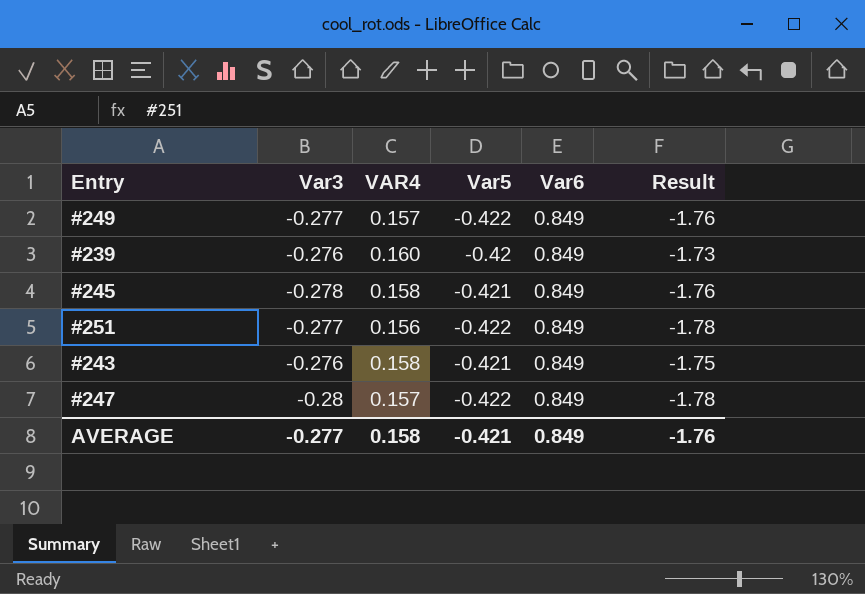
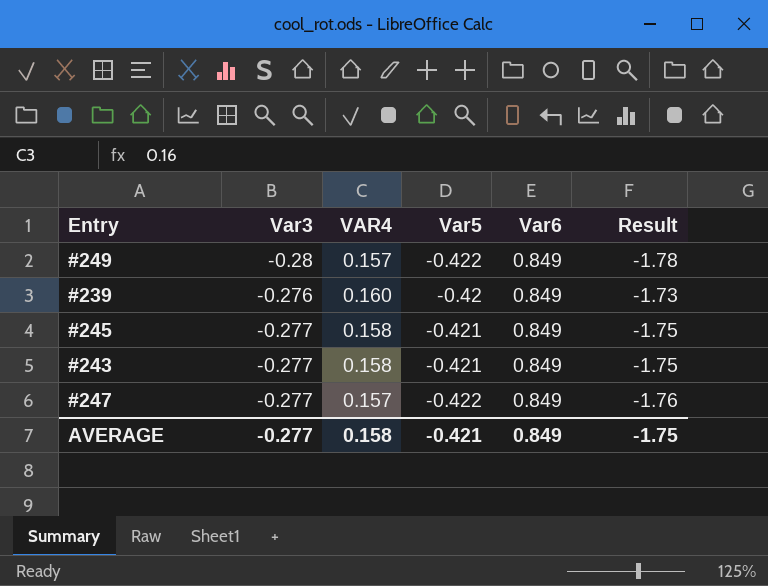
row #251: -0.277 | 0.156 | -0.422 | 0.849 | -1.78 -> none
#249 | Var3: -0.277 -> -0.28
#249 | Result: -1.76 -> -1.78
#245 | Var3: -0.278 -> -0.277
#245 | Result: -1.76 -> -1.75
#243 | Var3: -0.276 -> -0.277
#247 | Var3: -0.28 -> -0.277
#247 | Result: -1.78 -> -1.76
AVERAGE | Result: -1.76 -> -1.75

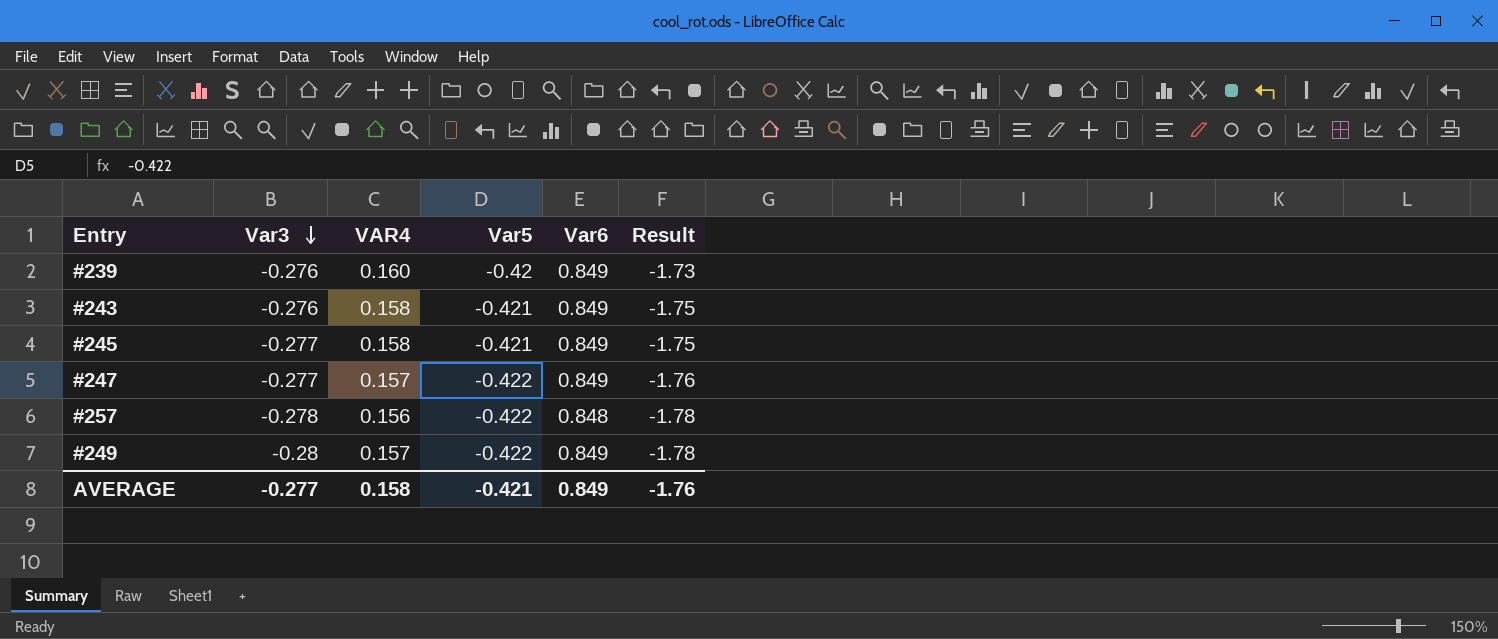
row order: none -> Var3 descending
#243 | Var3: -0.277 -> -0.276
row #257: none -> -0.278 | 0.156 | -0.422 | 0.848 | -1.78
AVERAGE | Result: -1.75 -> -1.76

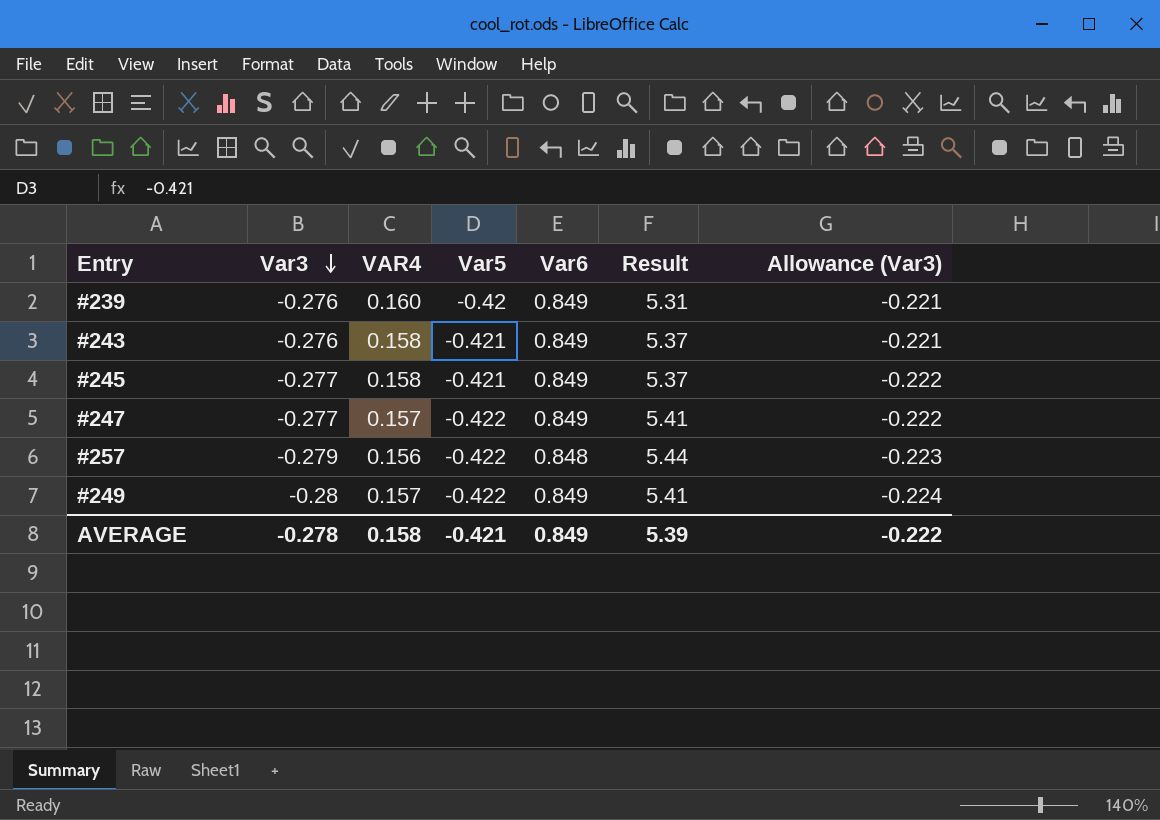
column Result | formula: [Var3] / [VAR4] -> [Var6] / [VAR4]
column Allowance (Var3) | formula: none -> [Var3] * 0.8
#257 | Var3: -0.278 -> -0.279
AVERAGE | Var3: -0.277 -> -0.278
AVERAGE | Result: -1.76 -> 5.39

